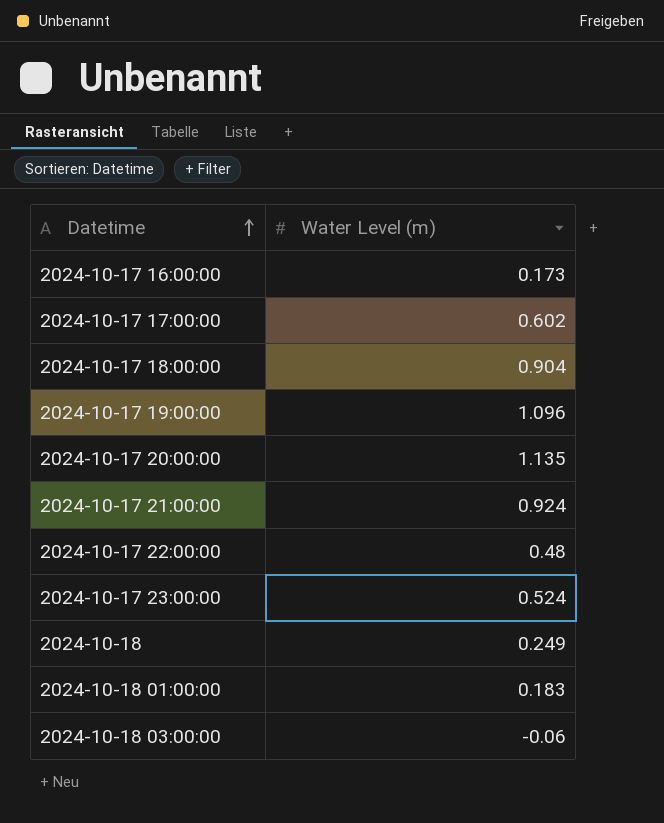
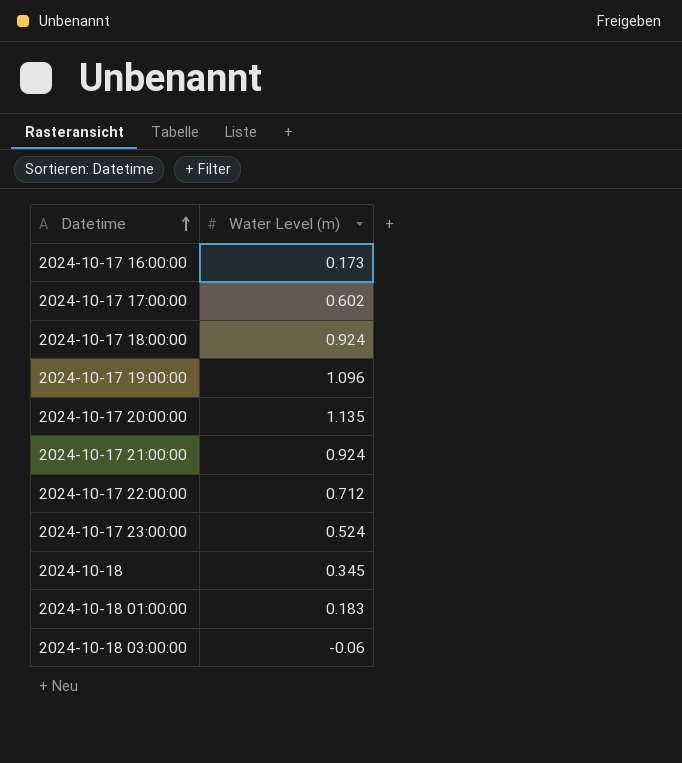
2024-10-17 18:00:00 | Water Level (m): 0.904 -> 0.924
2024-10-17 22:00:00 | Water Level (m): 0.48 -> 0.712
2024-10-18 | Water Level (m): 0.249 -> 0.345

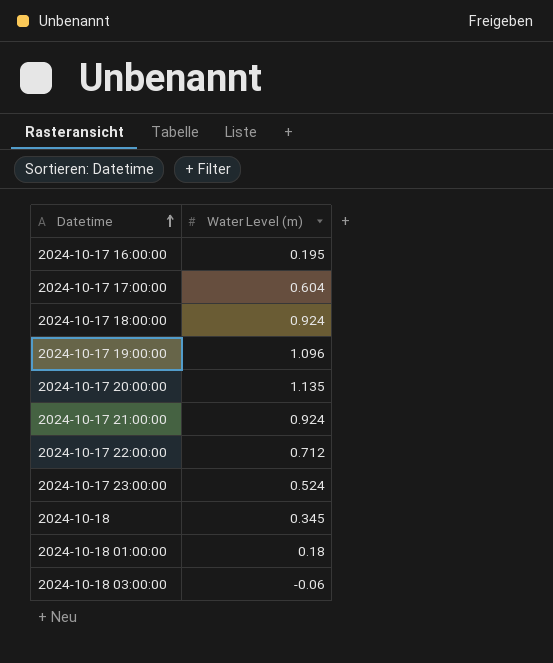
2024-10-17 16:00:00 | Water Level (m): 0.173 -> 0.195
2024-10-17 17:00:00 | Water Level (m): 0.602 -> 0.604
2024-10-18 01:00:00 | Water Level (m): 0.183 -> 0.18

